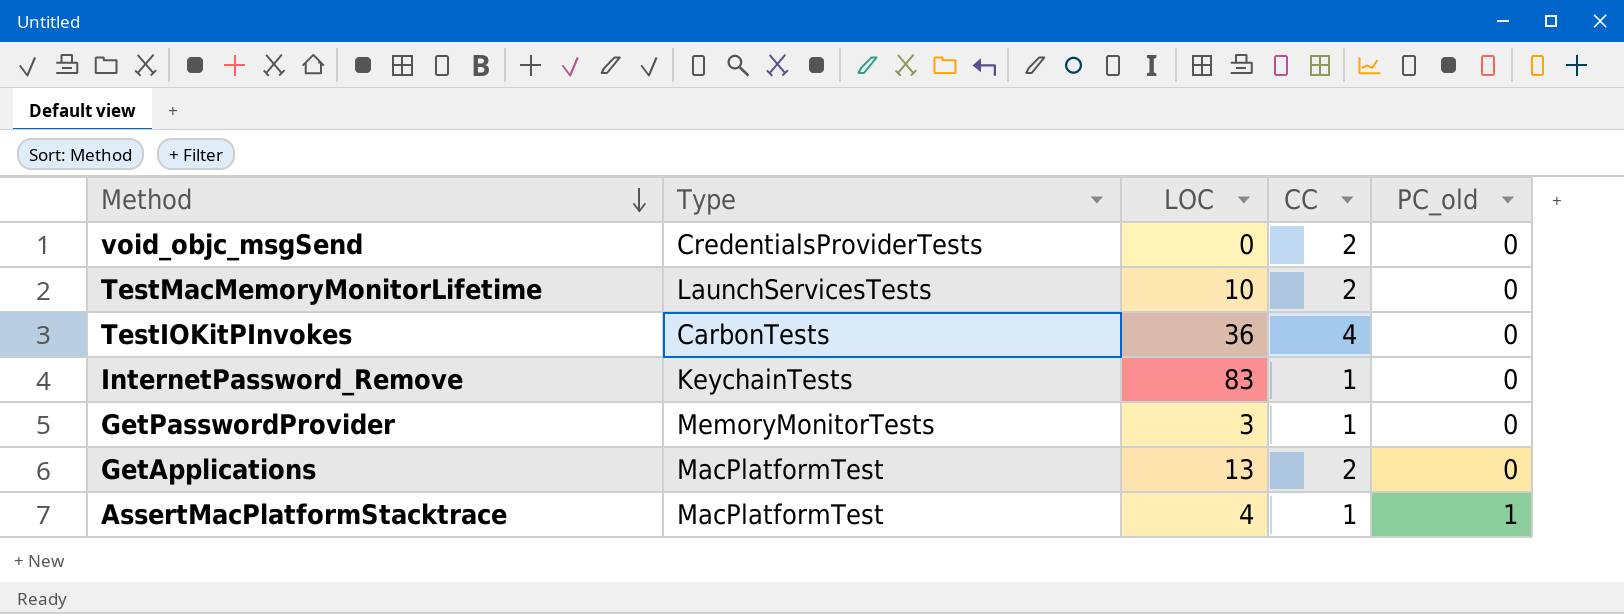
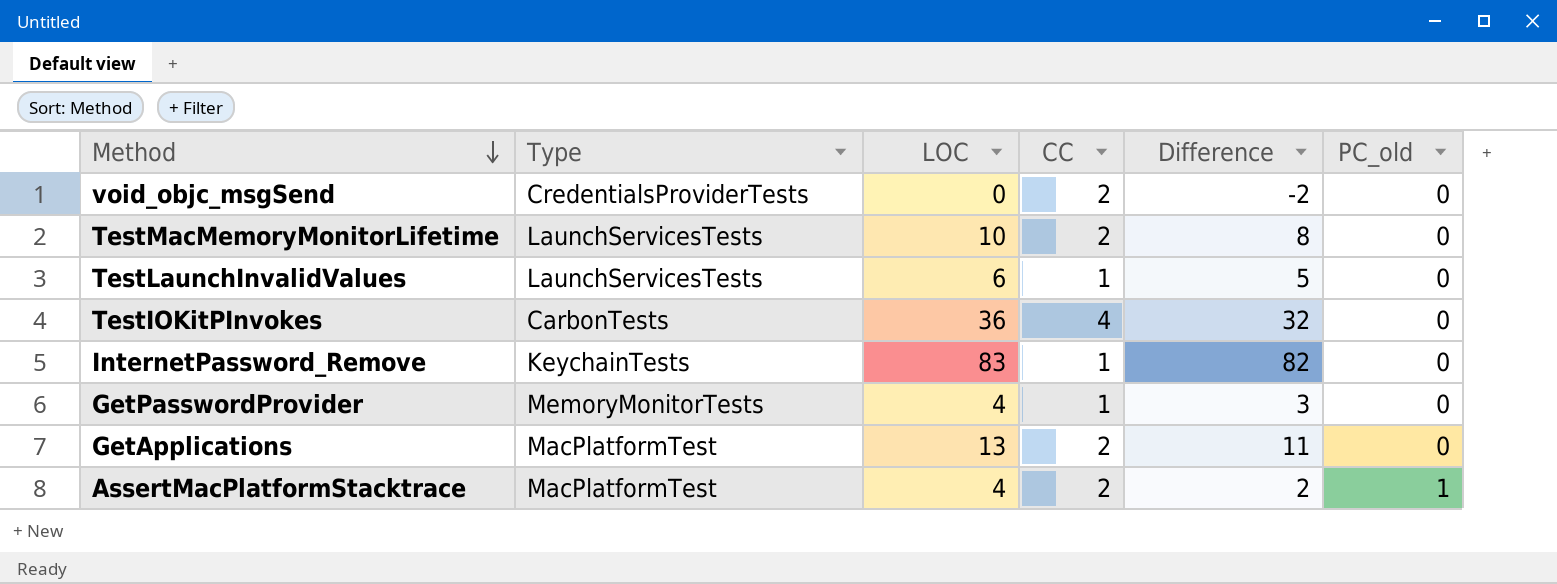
column Difference | formula: none -> [LOC] - [CC]
row TestLaunchInvalidValues: none -> LaunchServicesTests | 6 | 1 | 5 | 0
GetPasswordProvider | LOC: 3 -> 4
AssertMacPlatformStacktrace | CC: 1 -> 2

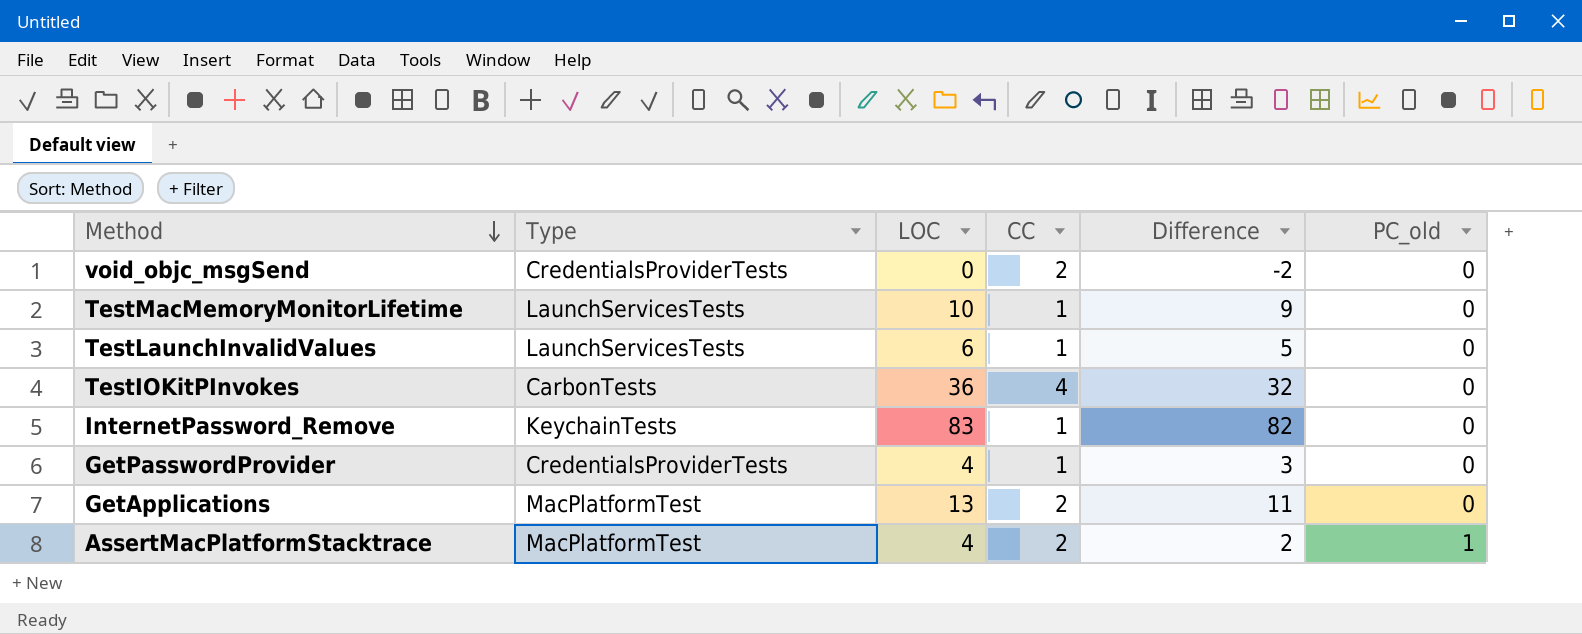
TestMacMemoryMonitorLifetime | CC: 2 -> 1
TestMacMemoryMonitorLifetime | Difference: 8 -> 9
GetPasswordProvider | Type: MemoryMonitorTests -> CredentialsProviderTests

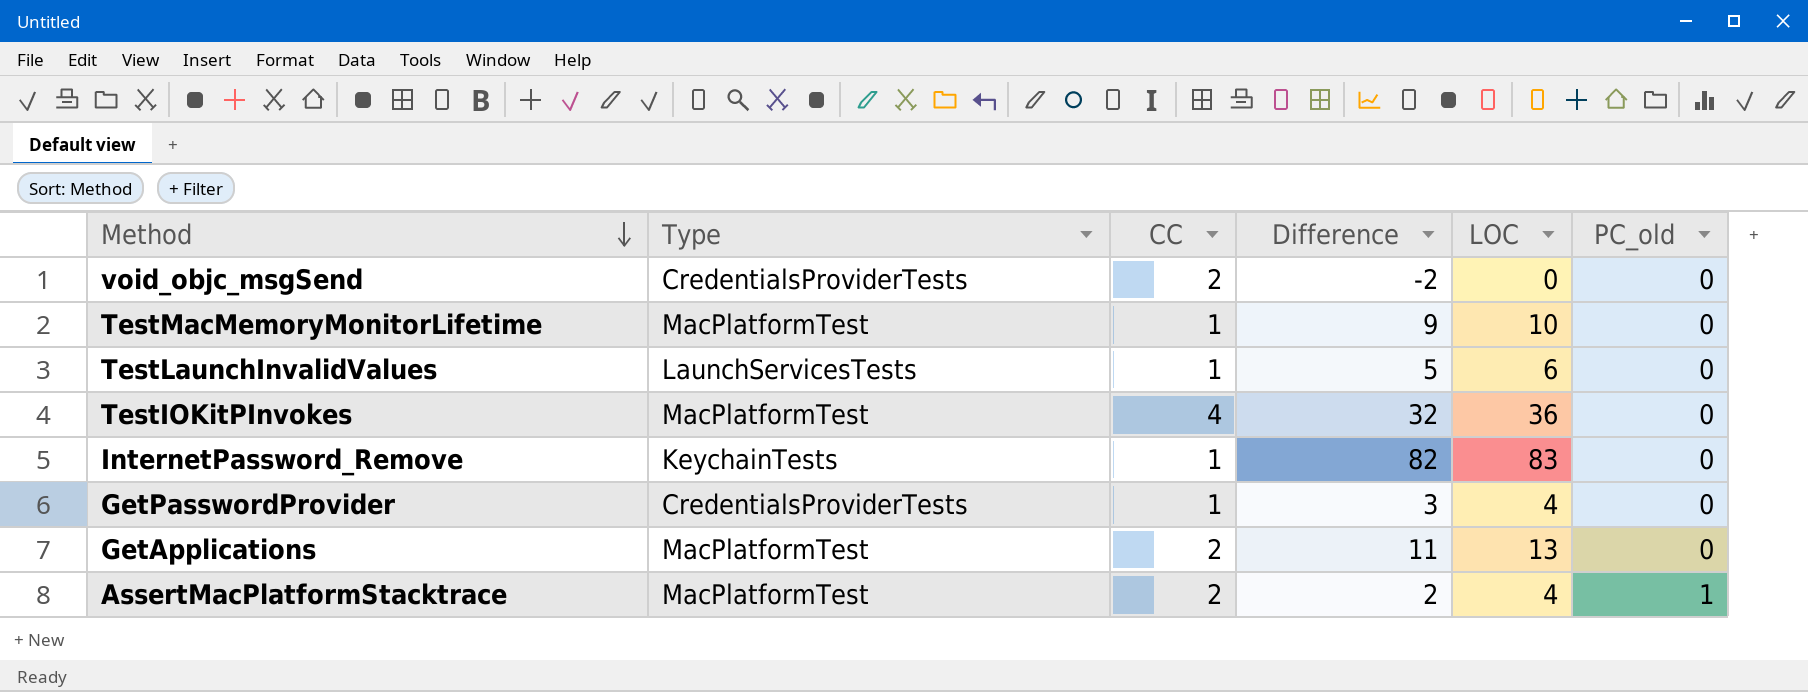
column LOC | position: 3 -> 5
TestMacMemoryMonitorLifetime | Type: LaunchServicesTests -> MacPlatformTest
TestIOKitPInvokes | Type: CarbonTests -> MacPlatformTest

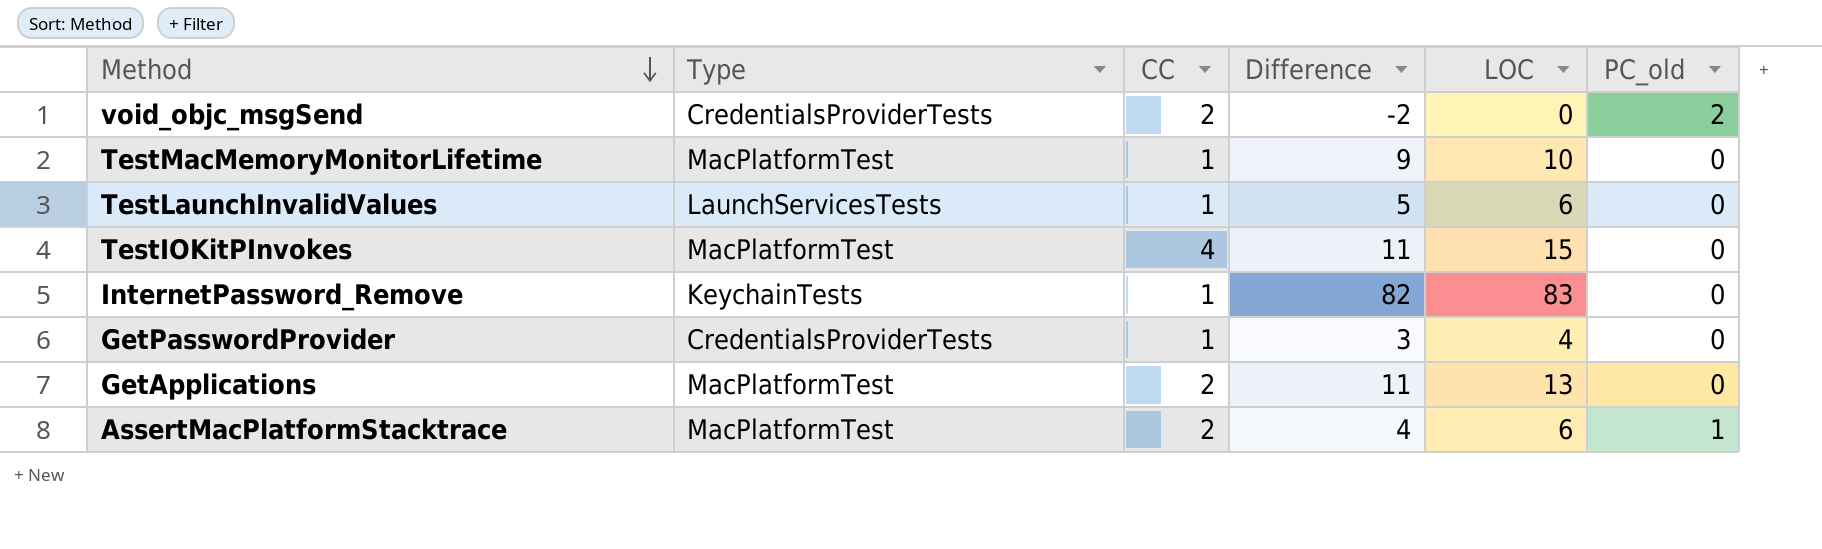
void_objc_msgSend | PC_old: 0 -> 2
TestIOKitPInvokes | Difference: 32 -> 11
TestIOKitPInvokes | LOC: 36 -> 15
AssertMacPlatformStacktrace | Difference: 2 -> 4
AssertMacPlatformStacktrace | LOC: 4 -> 6

